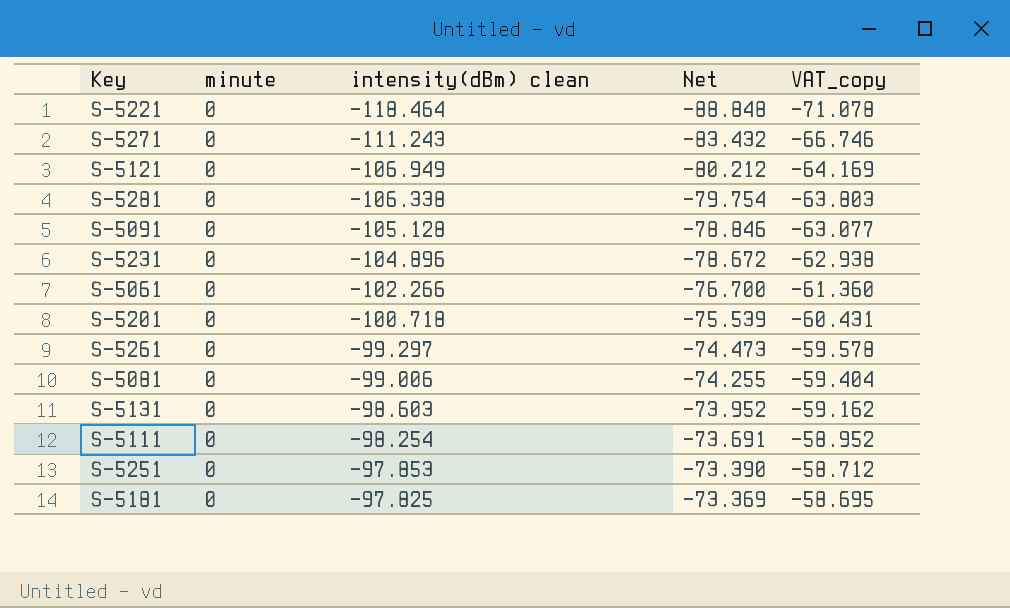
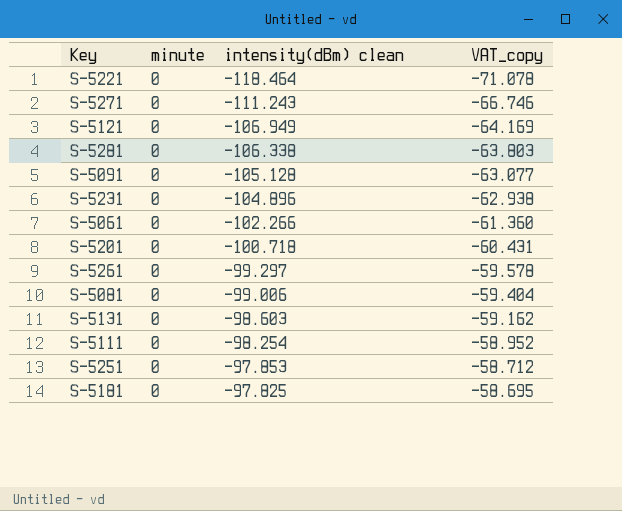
column Net | formula: [intensity(dBm) clean] * 0.75 -> none

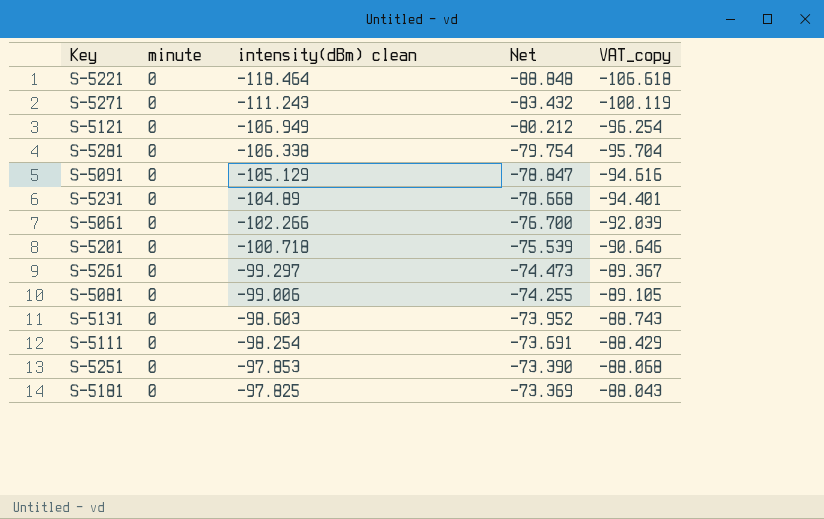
column Net | formula: none -> [intensity(dBm) clean] * 0.75
column VAT_copy | formula: [intensity(dBm) clean] * 0.6 -> [intensity(dBm) clean] * 0.9
S-5091 | intensity(dBm) clean: -105.128 -> -105.129
S-5231 | intensity(dBm) clean: -104.896 -> -104.89

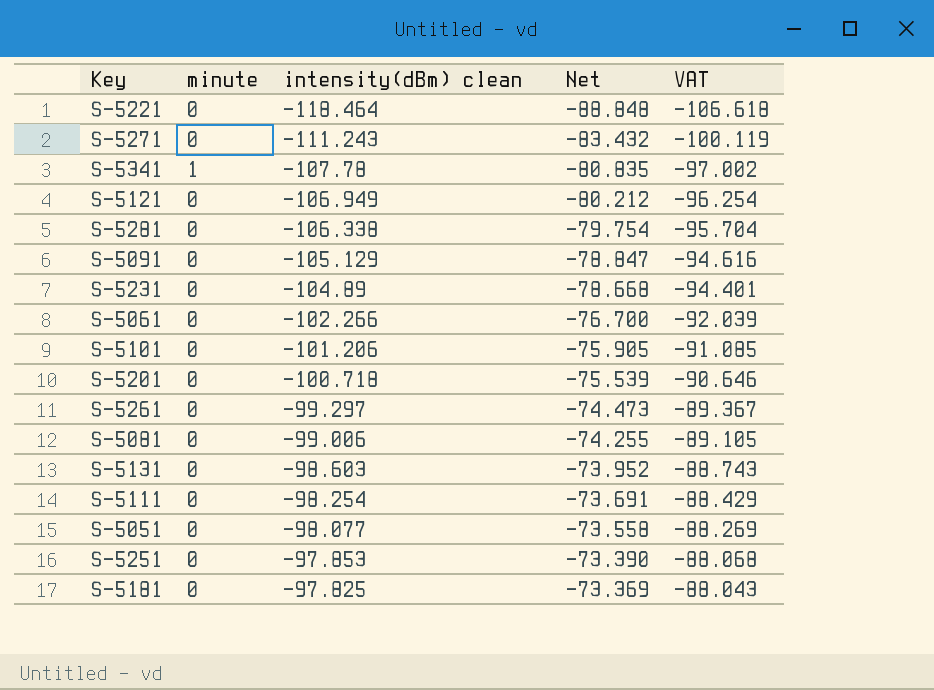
column name: VAT_copy -> VAT
row S-5341: none -> 1 | -107.78 | -80.835 | -97.002
row S-5101: none -> 0 | -101.206 | -75.905 | -91.085
row S-5051: none -> 0 | -98.077 | -73.558 | -88.269

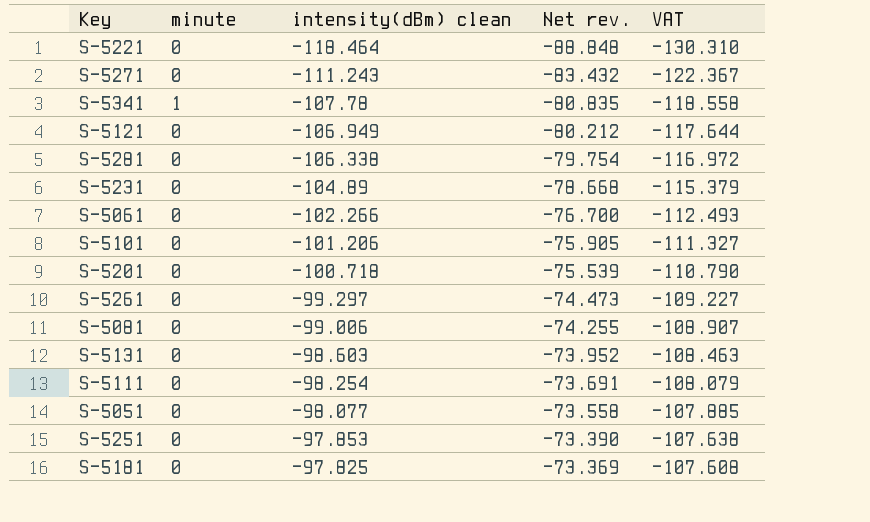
column name: Net -> Net rev.
column VAT | formula: [intensity(dBm) clean] * 0.9 -> [intensity(dBm) clean] * 1.1
row S-5091: 0 | -105.129 | -78.847 | -94.616 -> none

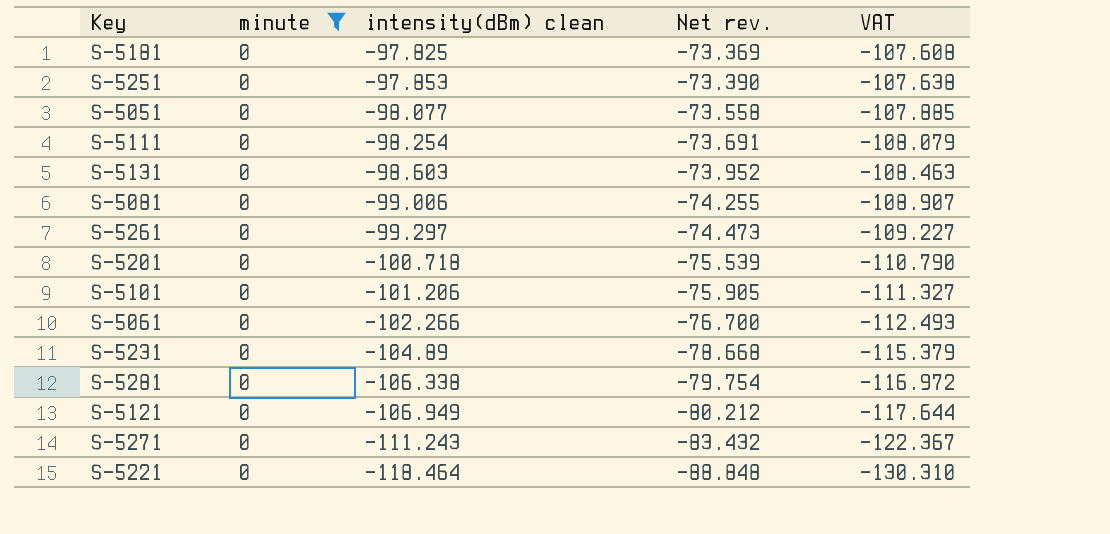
filter: none -> minute = 0
row order: intensity(dBm) clean ascending -> intensity(dBm) clean descending

